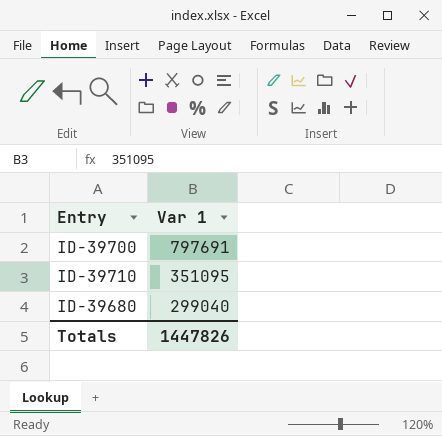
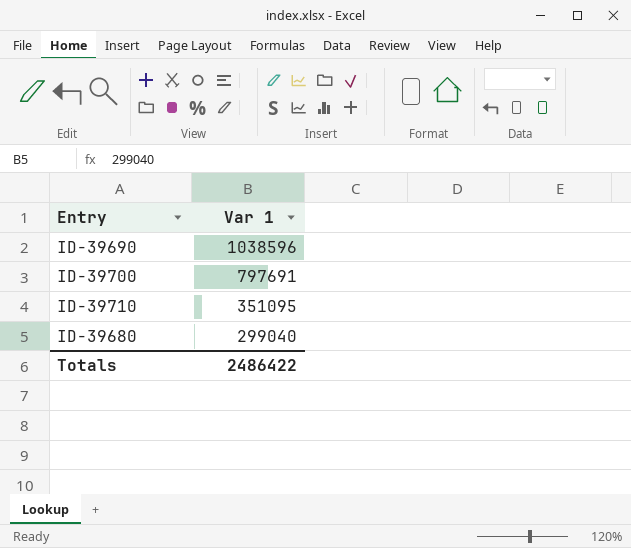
row ID-39690: none -> 1038596
Totals | Var 1: 1447826 -> 2486422

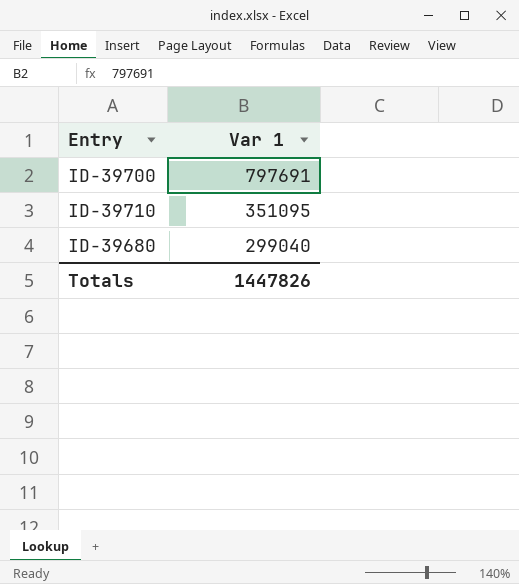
row ID-39690: 1038596 -> none
Totals | Var 1: 2486422 -> 1447826

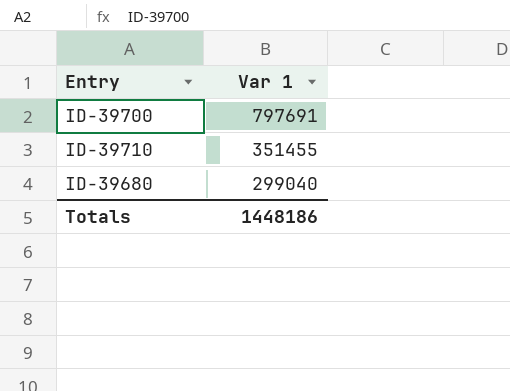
ID-39710 | Var 1: 351095 -> 351455
Totals | Var 1: 1447826 -> 1448186

